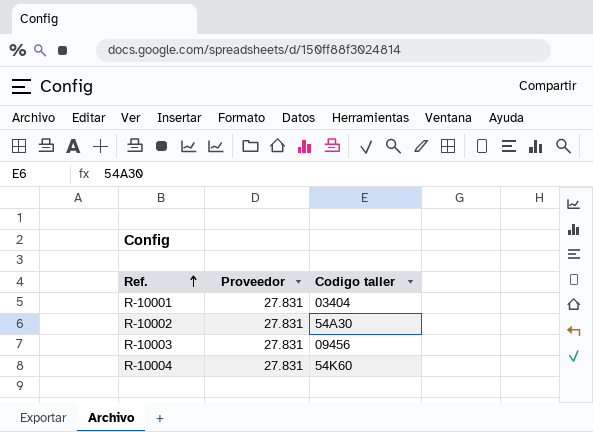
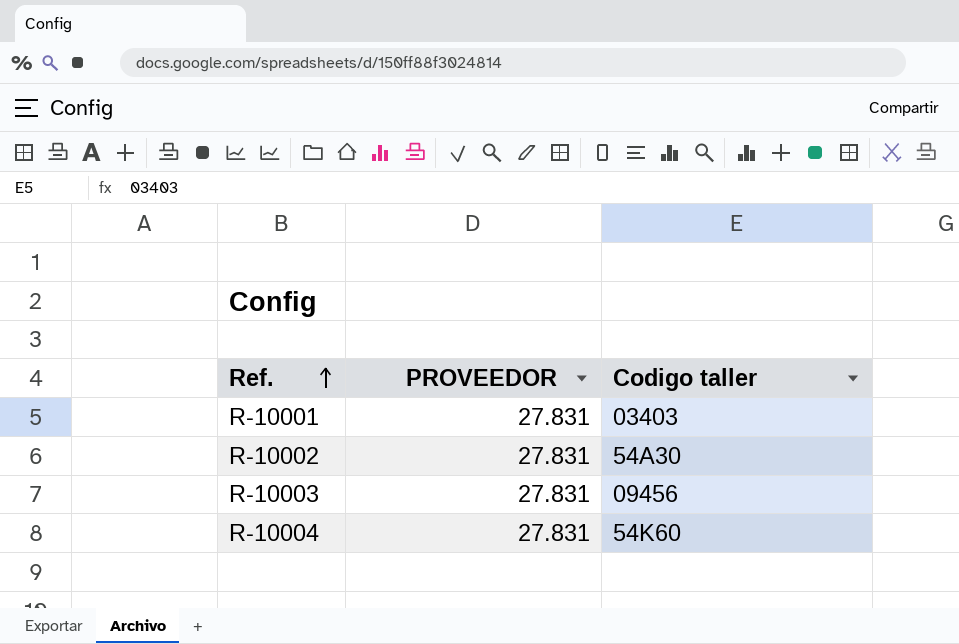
column name: Proveedor -> PROVEEDOR
R-10001 | Codigo taller: 03404 -> 03403

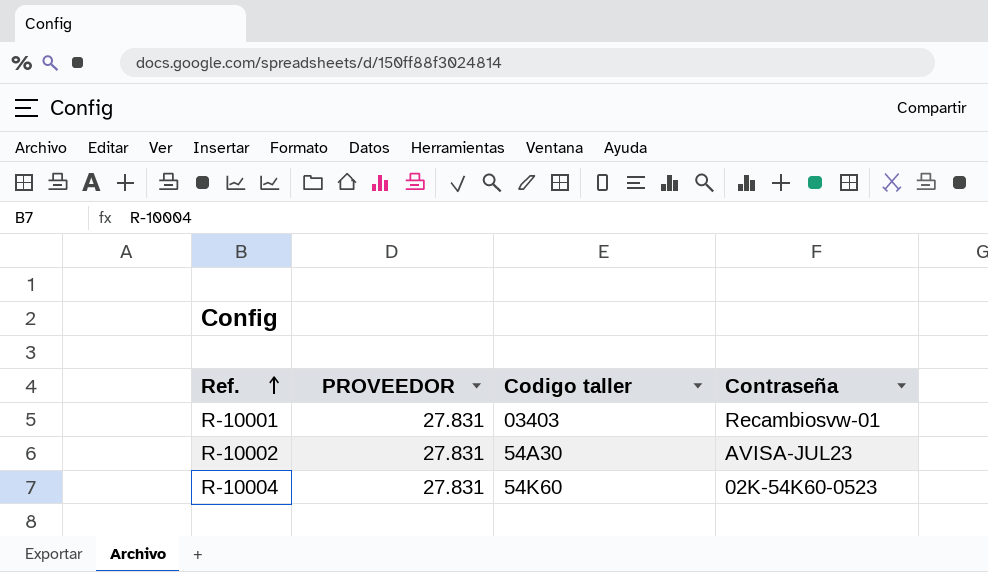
column Contraseña | position: none -> 4
row R-10003: 27.831 | 09456 -> none

